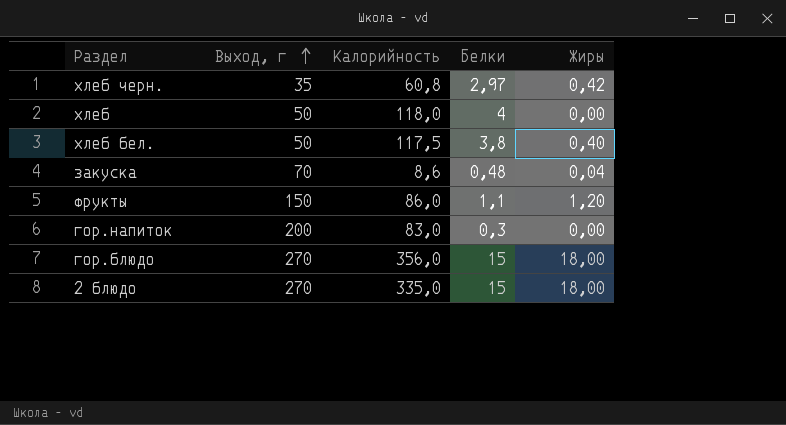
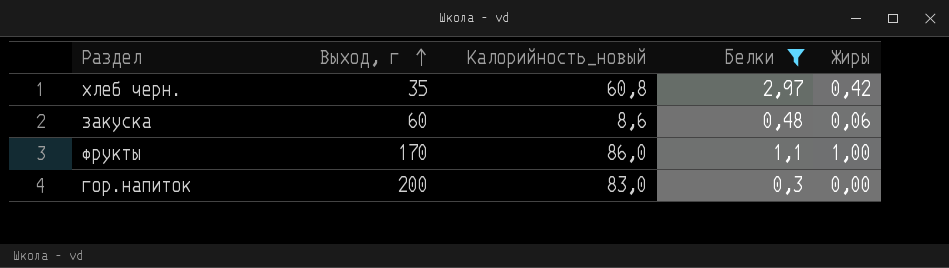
filter: none -> Белки <= 2,97
column name: Калорийность -> Калорийность_новый
закуска | Выход, г: 70 -> 60
закуска | Жиры: 0,04 -> 0,06
фрукты | Выход, г: 150 -> 170
фрукты | Жиры: 1,20 -> 1,00

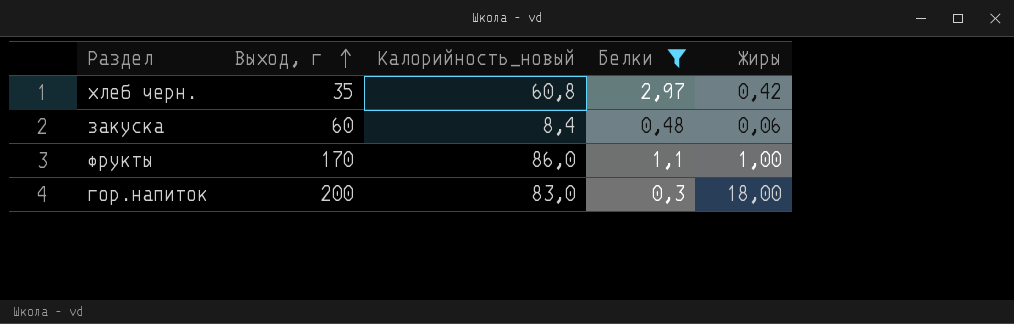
закуска | Калорийность_новый: 8,6 -> 8,4
гор.напиток | Жиры: 0,00 -> 18,00

